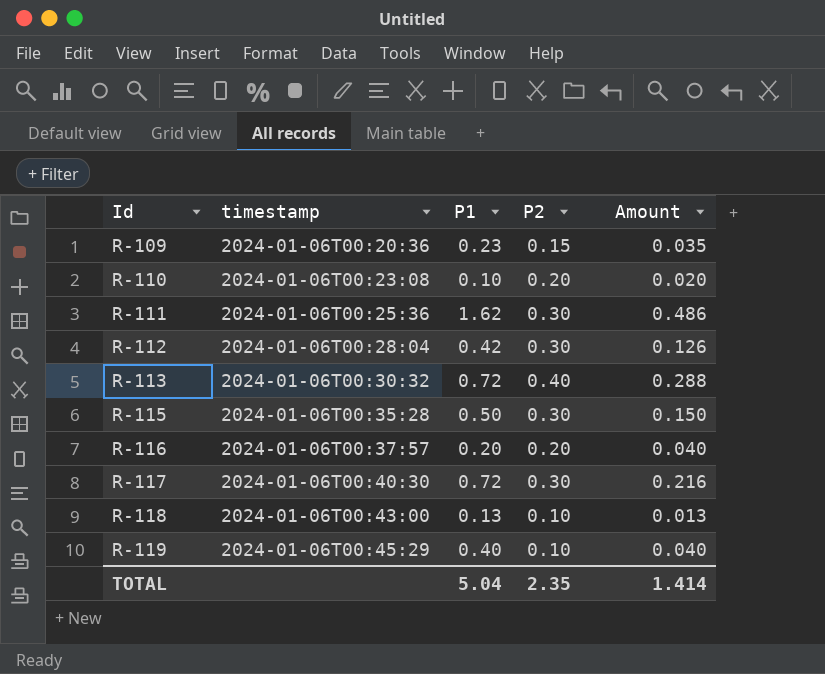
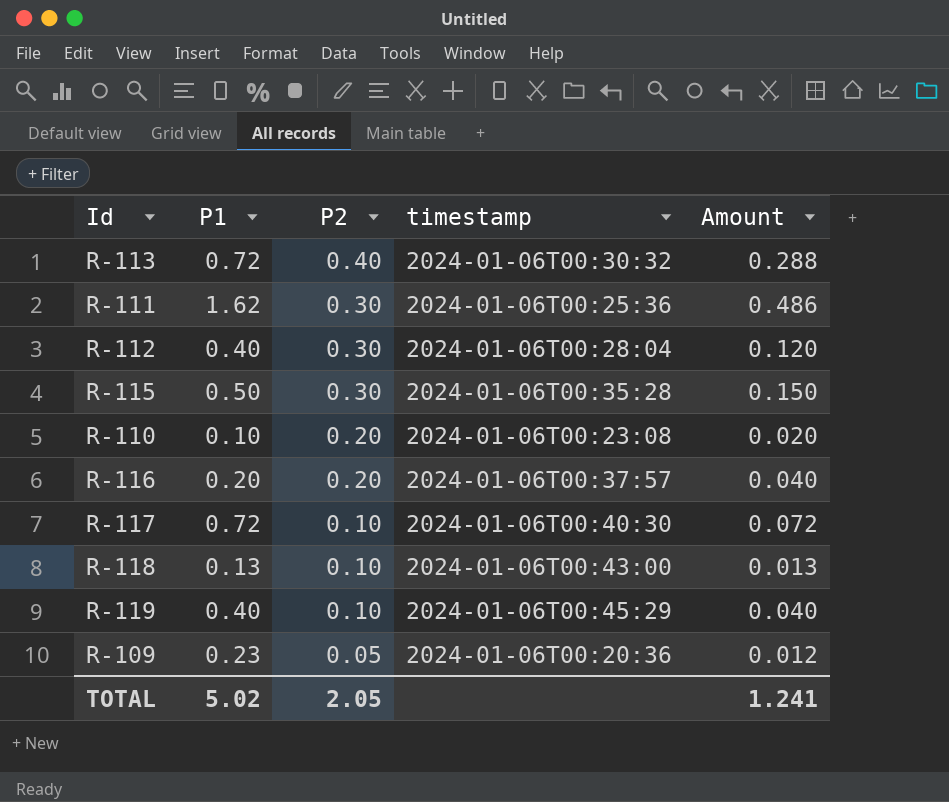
row order: Id ascending -> P2 descending
column timestamp | position: 2 -> 4
R-112 | P1: 0.42 -> 0.40
R-112 | Amount: 0.126 -> 0.120
R-117 | P2: 0.30 -> 0.10
R-117 | Amount: 0.216 -> 0.072
R-109 | P2: 0.15 -> 0.05
R-109 | Amount: 0.035 -> 0.012
TOTAL | P1: 5.04 -> 5.02
TOTAL | P2: 2.35 -> 2.05
TOTAL | Amount: 1.414 -> 1.241

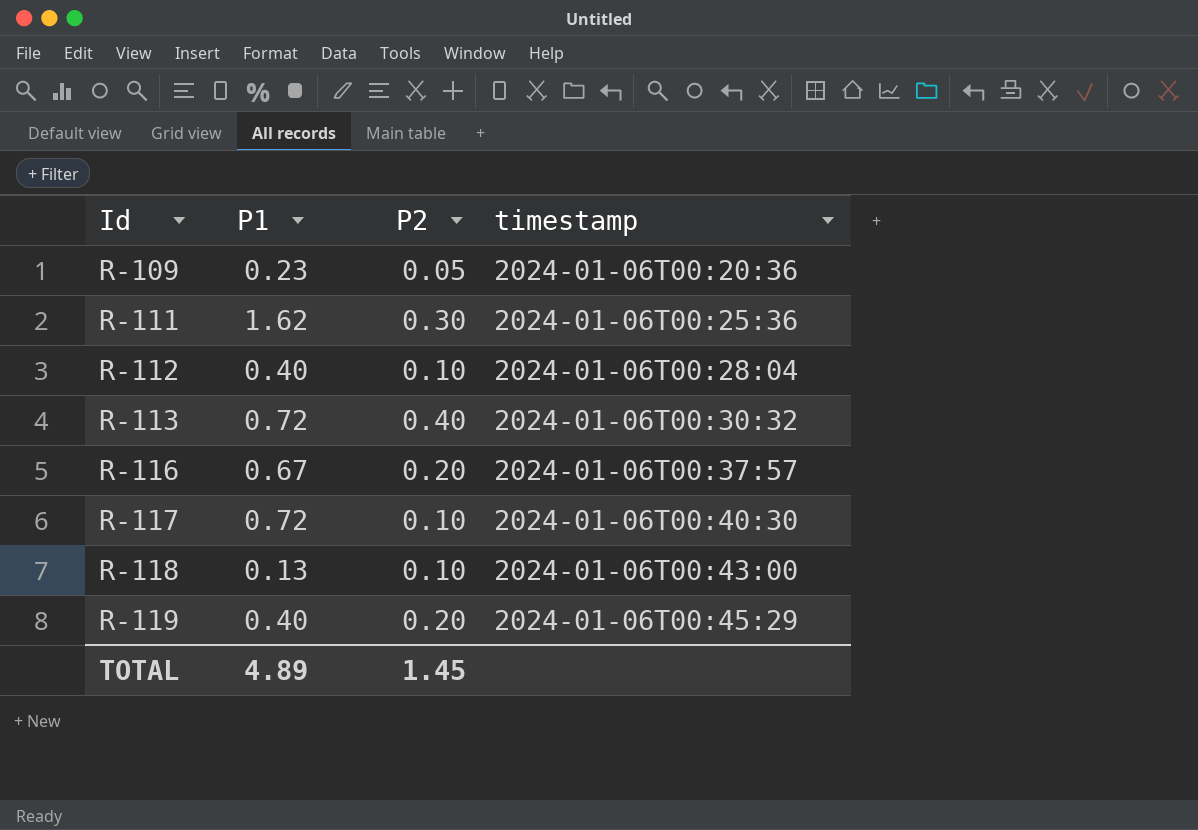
row order: P2 descending -> Id ascending
column Amount | formula: [P1] * [P2] -> none
row R-115: 0.50 | 0.30 | 2024-01-06T00:35:28 | 0.150 -> none
row R-110: 0.10 | 0.20 | 2024-01-06T00:23:08 | 0.020 -> none
R-112 | P2: 0.30 -> 0.10
R-116 | P1: 0.20 -> 0.67
R-119 | P2: 0.10 -> 0.20
TOTAL | P1: 5.02 -> 4.89
TOTAL | P2: 2.05 -> 1.45

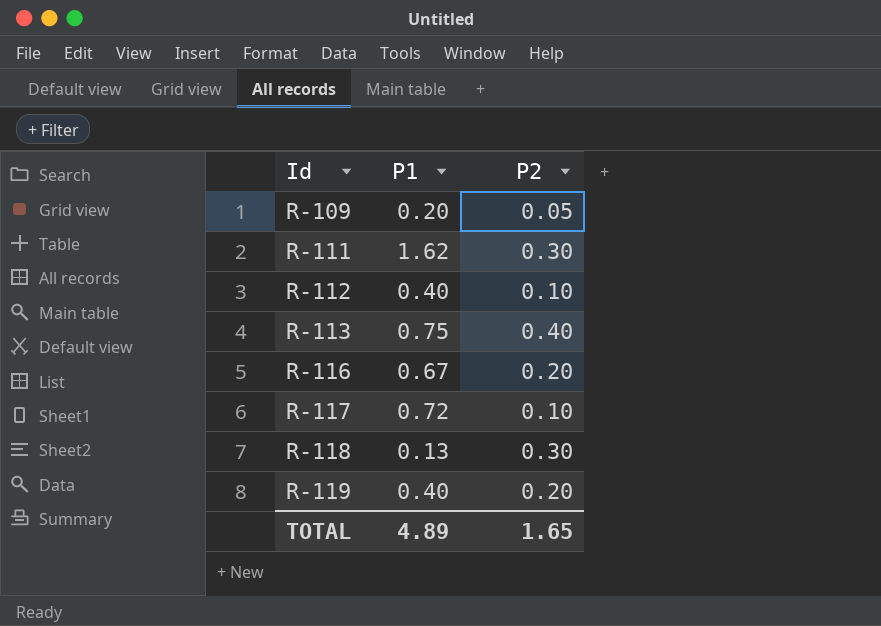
column timestamp | position: 4 -> none
R-109 | P1: 0.23 -> 0.20
R-113 | P1: 0.72 -> 0.75
R-118 | P2: 0.10 -> 0.30
TOTAL | P2: 1.45 -> 1.65

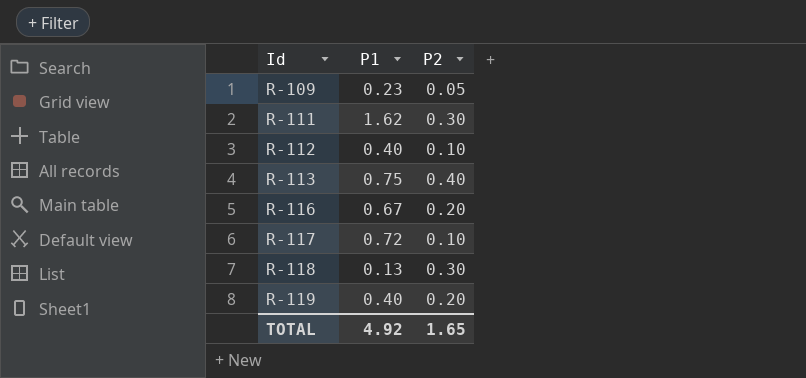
R-109 | P1: 0.20 -> 0.23
TOTAL | P1: 4.89 -> 4.92

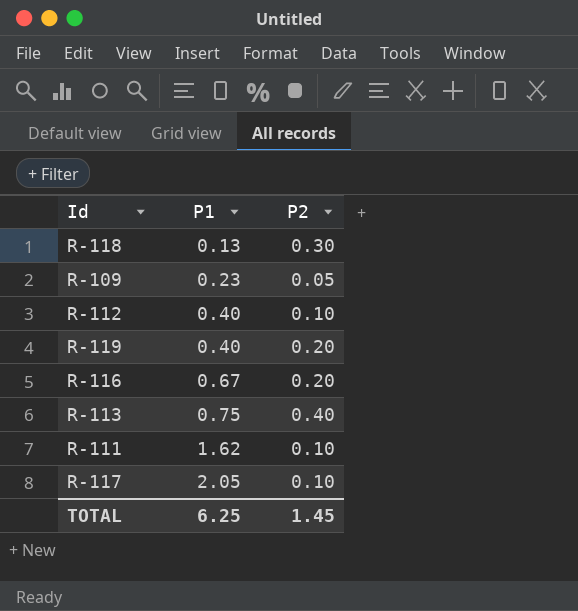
row order: Id ascending -> P1 ascending
R-111 | P2: 0.30 -> 0.10
R-117 | P1: 0.72 -> 2.05
TOTAL | P1: 4.92 -> 6.25
TOTAL | P2: 1.65 -> 1.45

